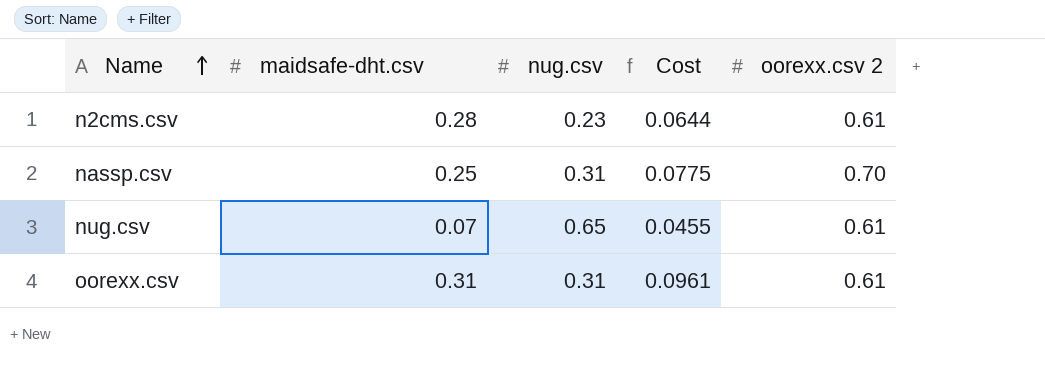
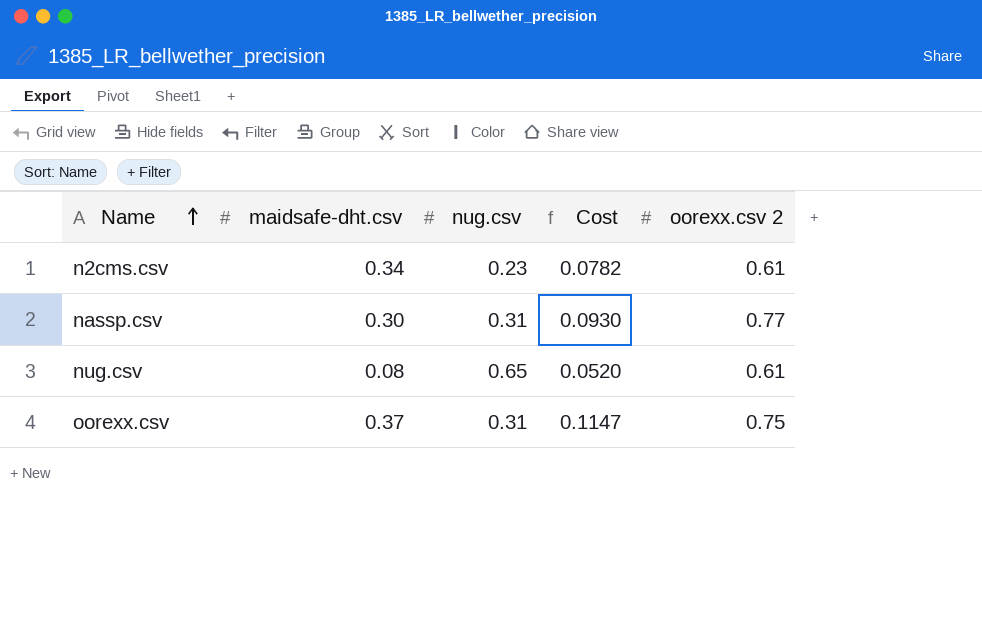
n2cms.csv | maidsafe-dht.csv: 0.28 -> 0.34
n2cms.csv | Cost: 0.0644 -> 0.0782
nassp.csv | maidsafe-dht.csv: 0.25 -> 0.30
nassp.csv | Cost: 0.0775 -> 0.0930
nassp.csv | oorexx.csv 2: 0.70 -> 0.77
nug.csv | maidsafe-dht.csv: 0.07 -> 0.08
nug.csv | Cost: 0.0455 -> 0.0520
oorexx.csv | maidsafe-dht.csv: 0.31 -> 0.37
oorexx.csv | Cost: 0.0961 -> 0.1147
oorexx.csv | oorexx.csv 2: 0.61 -> 0.75

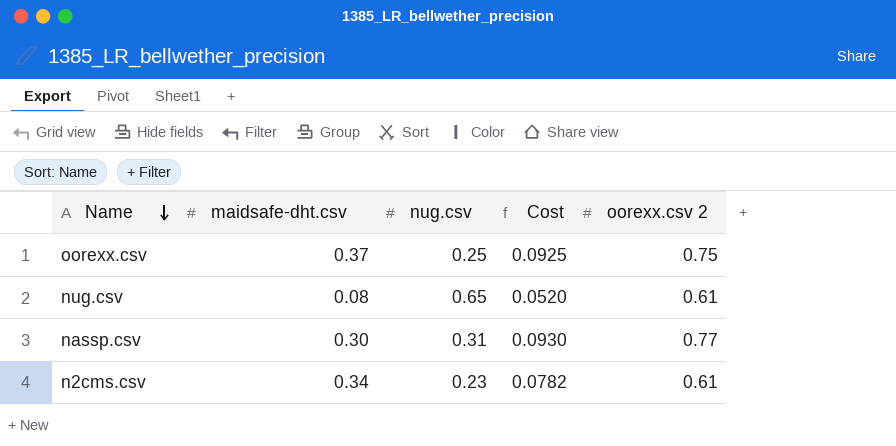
row order: Name ascending -> Name descending
oorexx.csv | nug.csv: 0.31 -> 0.25
oorexx.csv | Cost: 0.1147 -> 0.0925

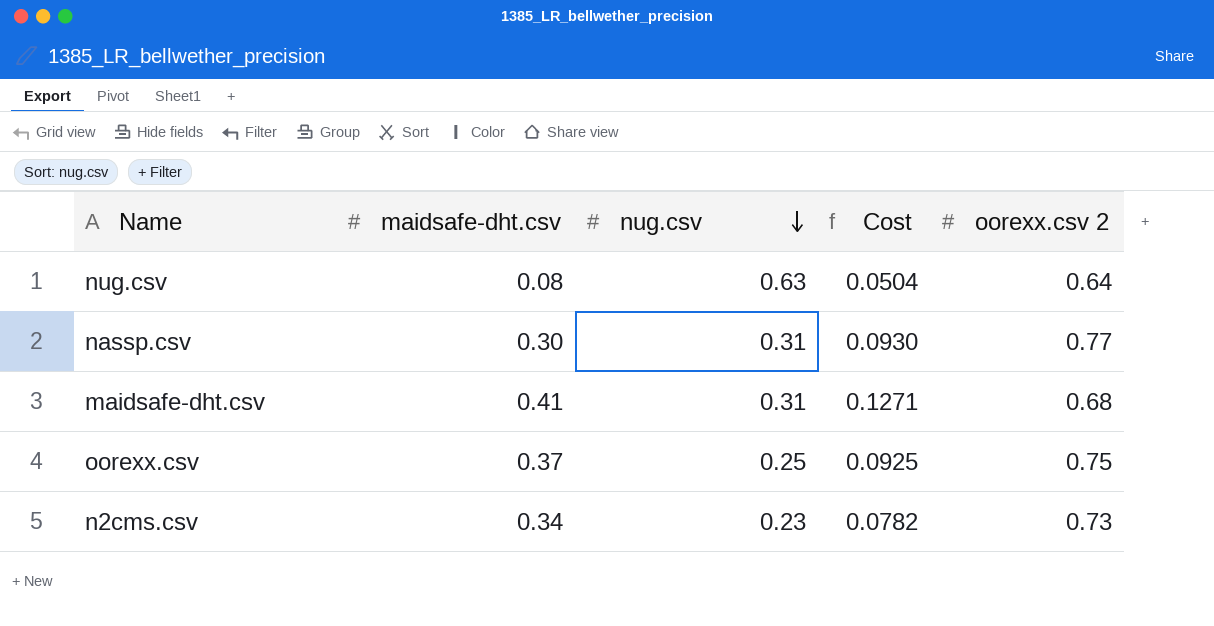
row order: Name descending -> nug.csv descending
nug.csv | nug.csv: 0.65 -> 0.63
nug.csv | Cost: 0.0520 -> 0.0504
nug.csv | oorexx.csv 2: 0.61 -> 0.64
row maidsafe-dht.csv: none -> 0.41 | 0.31 | 0.1271 | 0.68
n2cms.csv | oorexx.csv 2: 0.61 -> 0.73

